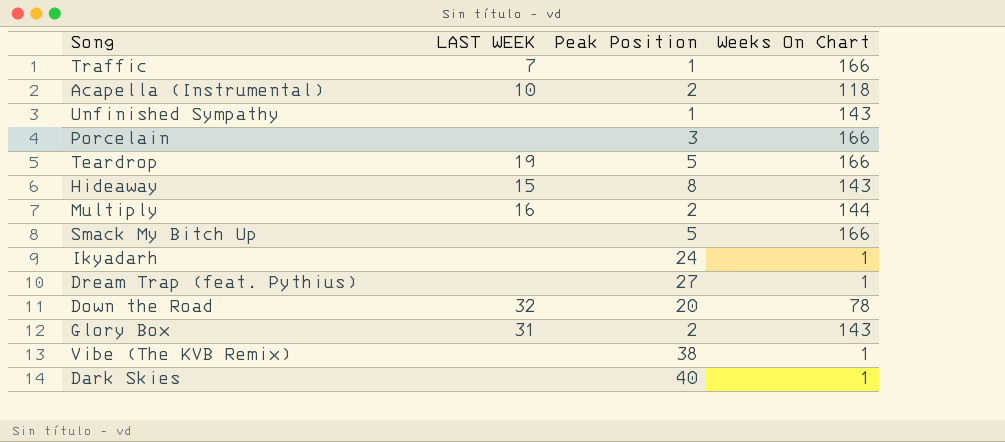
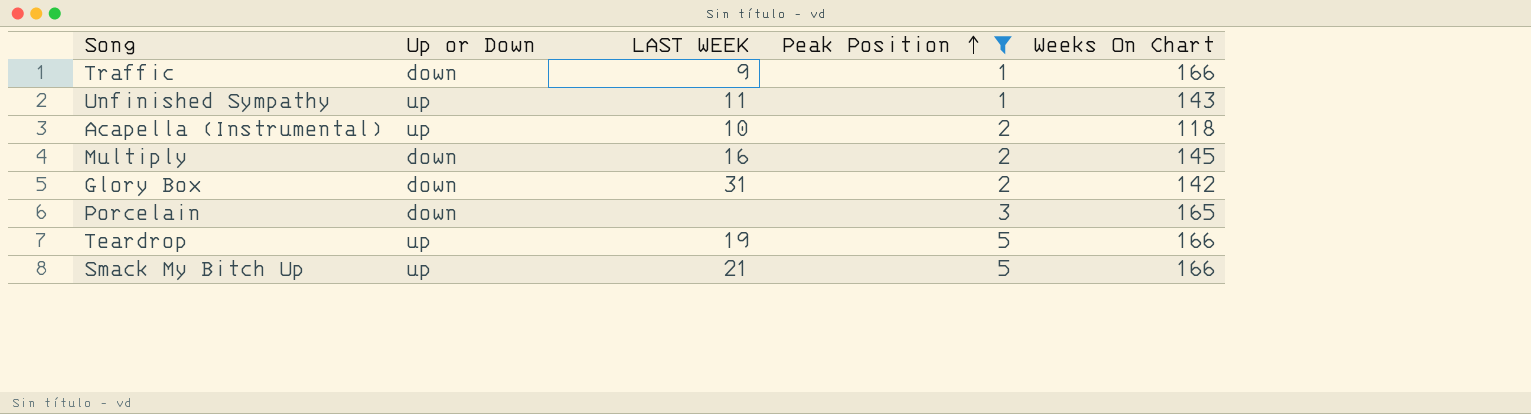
filter: none -> Peak Position <= 5
row order: none -> Peak Position ascending
column Up or Down | position: none -> 2
Traffic | LAST WEEK: 7 -> 9
Unfinished Sympathy | LAST WEEK: none -> 11
Multiply | Weeks On Chart: 144 -> 145
Glory Box | Weeks On Chart: 143 -> 142
Porcelain | Weeks On Chart: 166 -> 165
Smack My Bitch Up | LAST WEEK: none -> 21

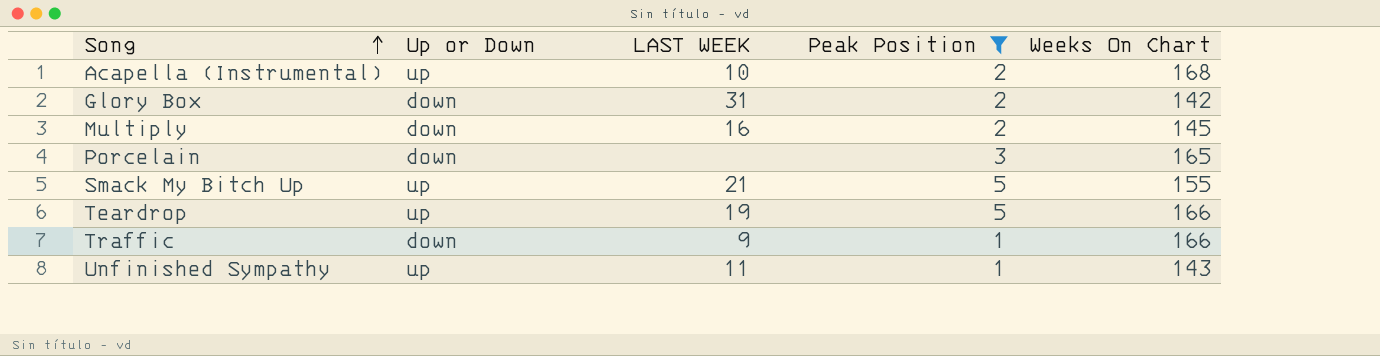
row order: Peak Position ascending -> Song ascending
Acapella (Instrumental) | Weeks On Chart: 118 -> 168
Smack My Bitch Up | Weeks On Chart: 166 -> 155

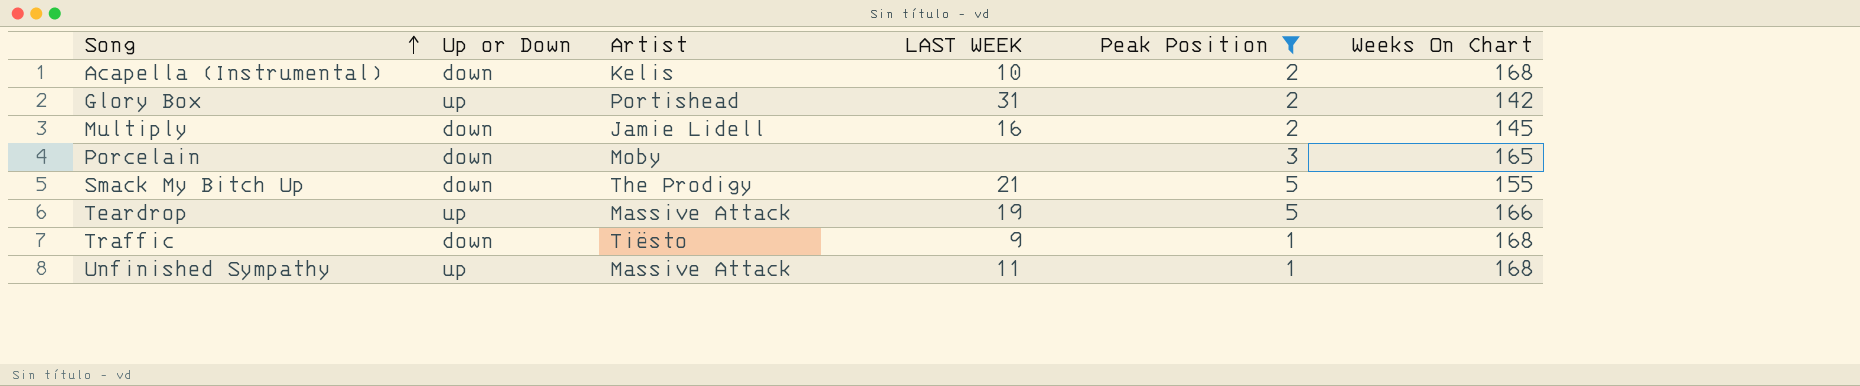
column Artist | position: none -> 3
Acapella (Instrumental) | Up or Down: up -> down
Glory Box | Up or Down: down -> up
Smack My Bitch Up | Up or Down: up -> down
Traffic | Weeks On Chart: 166 -> 168
Unfinished Sympathy | Weeks On Chart: 143 -> 168

